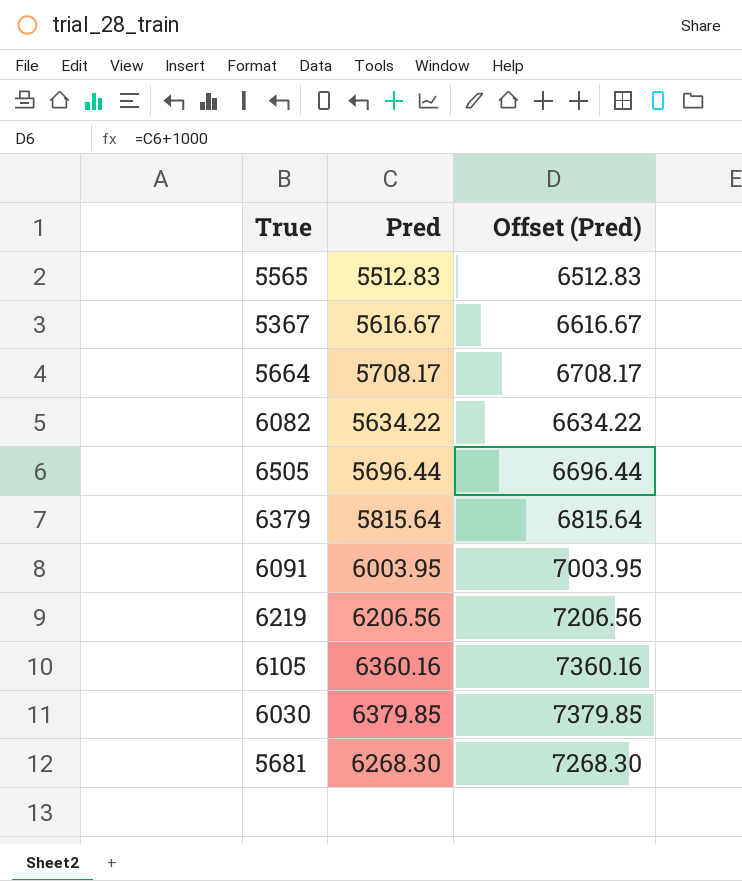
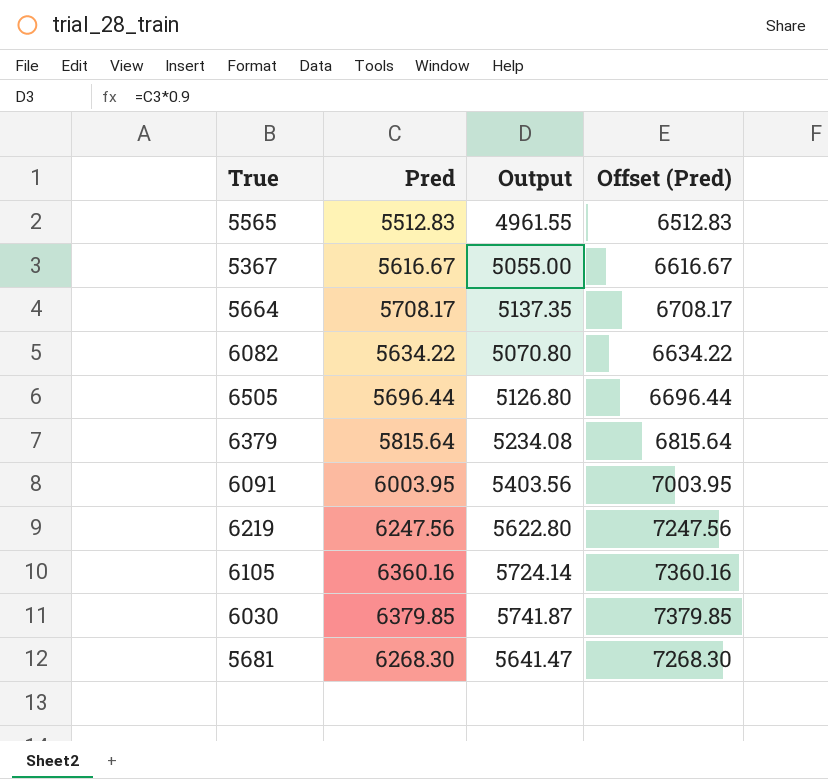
column Output | formula: none -> [Pred] * 0.9
6219 | Pred: 6206.56 -> 6247.56
6219 | Offset (Pred): 7206.56 -> 7247.56

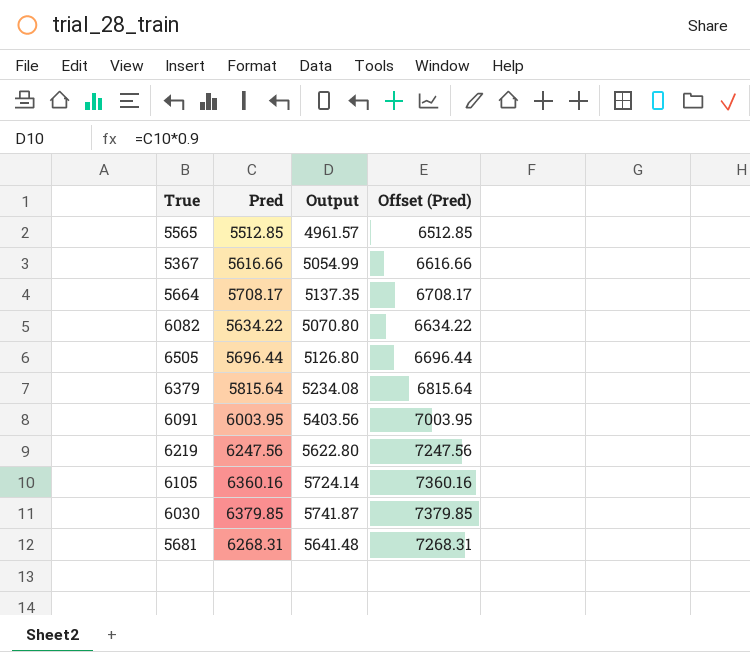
5565 | Pred: 5512.83 -> 5512.85
5565 | Output: 4961.55 -> 4961.57
5565 | Offset (Pred): 6512.83 -> 6512.85
5367 | Pred: 5616.67 -> 5616.66
5367 | Output: 5055.00 -> 5054.99
5367 | Offset (Pred): 6616.67 -> 6616.66
5681 | Pred: 6268.30 -> 6268.31
5681 | Output: 5641.47 -> 5641.48
5681 | Offset (Pred): 7268.30 -> 7268.31

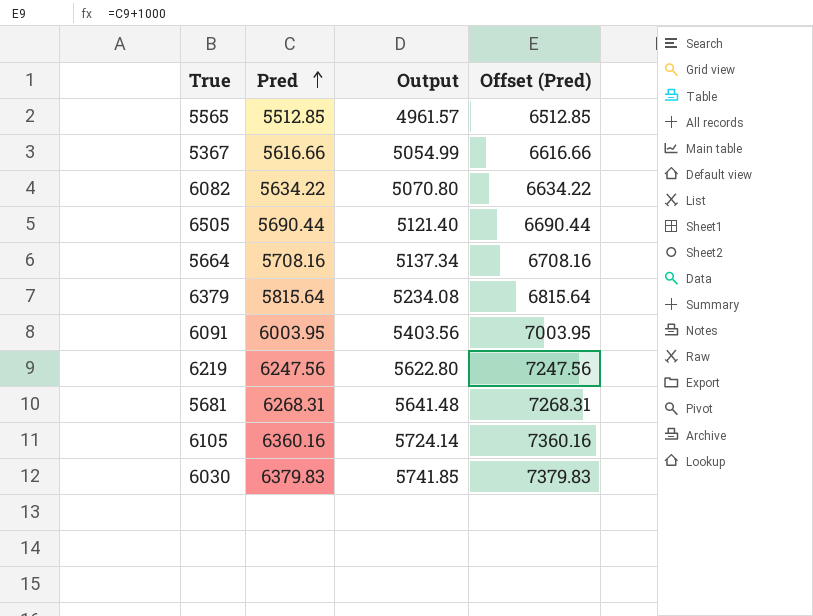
row order: none -> Pred ascending
6505 | Pred: 5696.44 -> 5690.44
6505 | Output: 5126.80 -> 5121.40
6505 | Offset (Pred): 6696.44 -> 6690.44
5664 | Pred: 5708.17 -> 5708.16
5664 | Output: 5137.35 -> 5137.34
5664 | Offset (Pred): 6708.17 -> 6708.16
6030 | Pred: 6379.85 -> 6379.83
6030 | Output: 5741.87 -> 5741.85
6030 | Offset (Pred): 7379.85 -> 7379.83

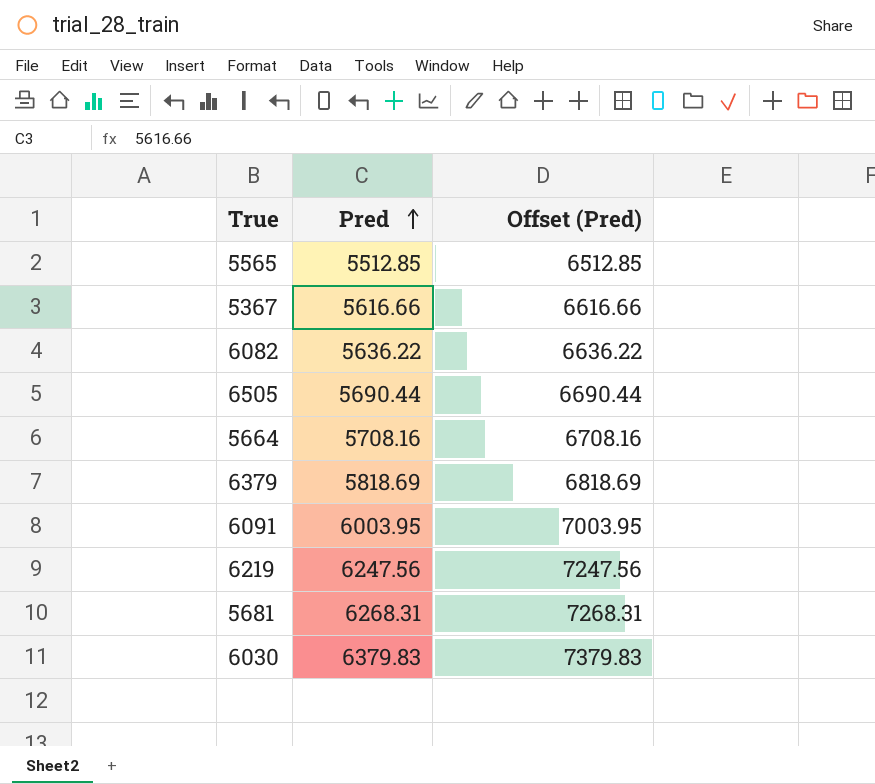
column Output | formula: [Pred] * 0.9 -> none
row 6105: 6360.16 | 5724.14 | 7360.16 -> none
6082 | Pred: 5634.22 -> 5636.22
6082 | Offset (Pred): 6634.22 -> 6636.22
6379 | Pred: 5815.64 -> 5818.69
6379 | Offset (Pred): 6815.64 -> 6818.69

